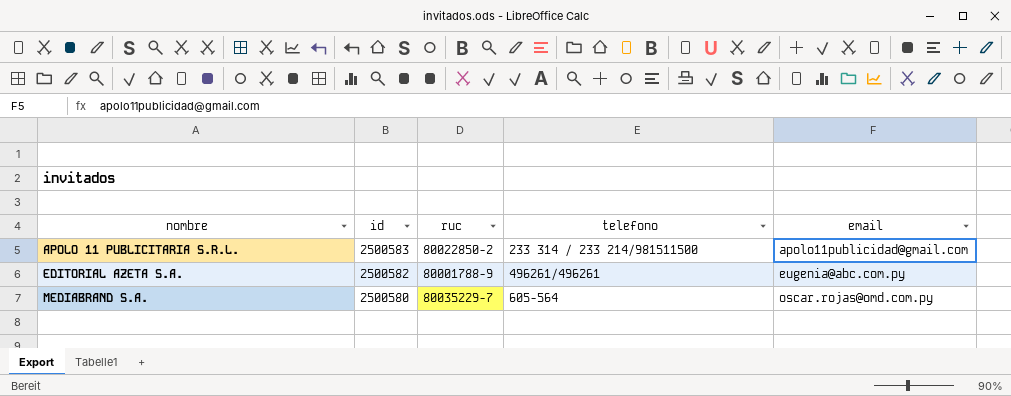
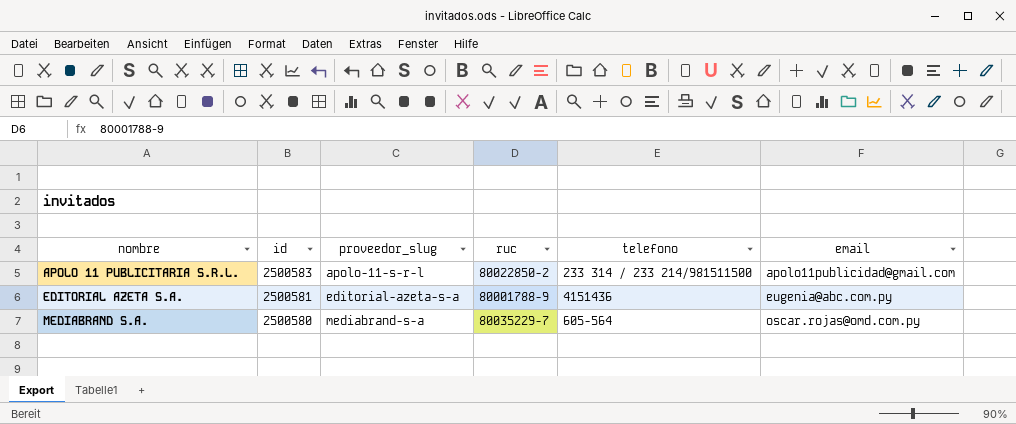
column proveedor_slug | position: none -> 3
EDITORIAL AZETA S.A. | id: 2500582 -> 2500581
EDITORIAL AZETA S.A. | telefono: 496261/496261 -> 4151436

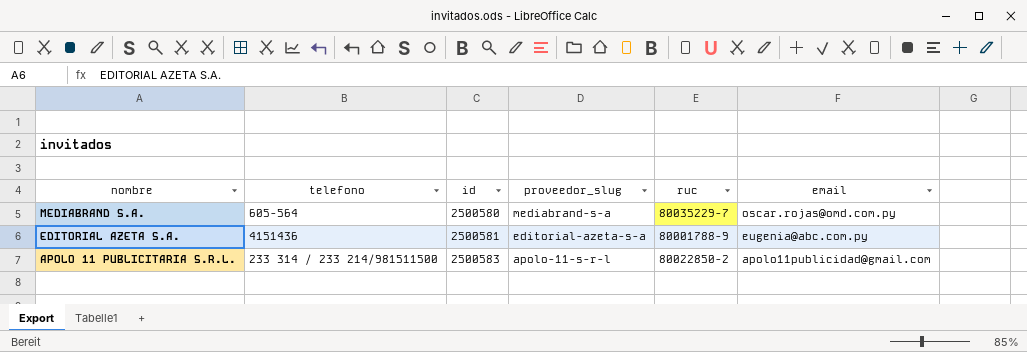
row order: nombre ascending -> nombre descending
column telefono | position: 5 -> 2

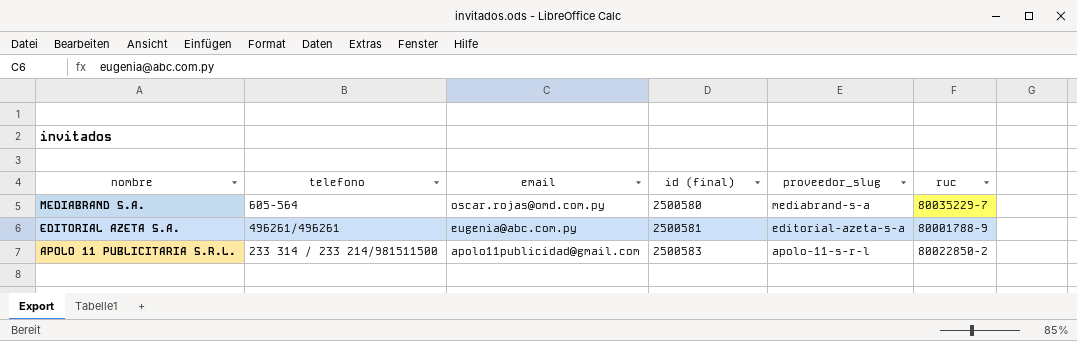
column email | position: 6 -> 3
column name: id -> id (final)
EDITORIAL AZETA S.A. | telefono: 4151436 -> 496261/496261

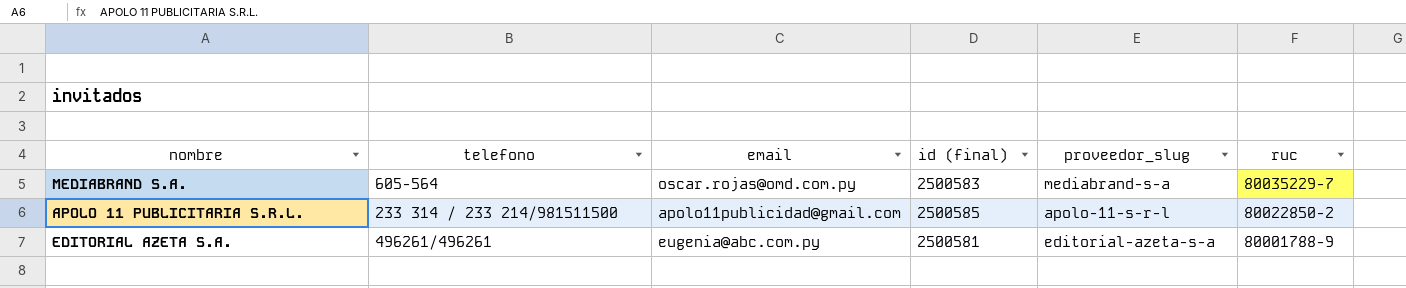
row order: nombre descending -> ruc descending
MEDIABRAND S.A. | id (final): 2500580 -> 2500583
APOLO 11 PUBLICITARIA S.R.L. | id (final): 2500583 -> 2500585

